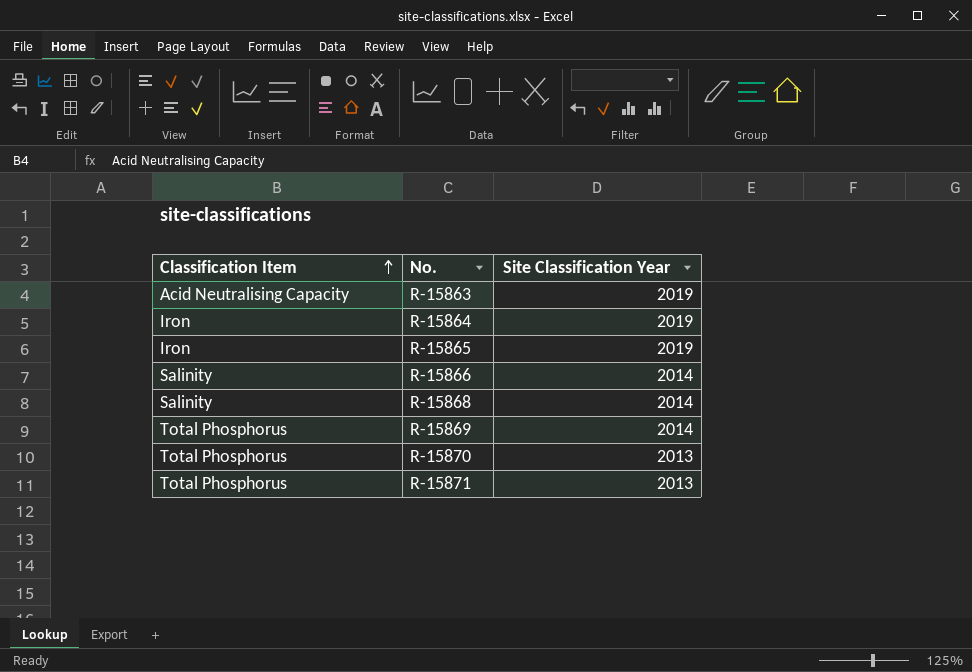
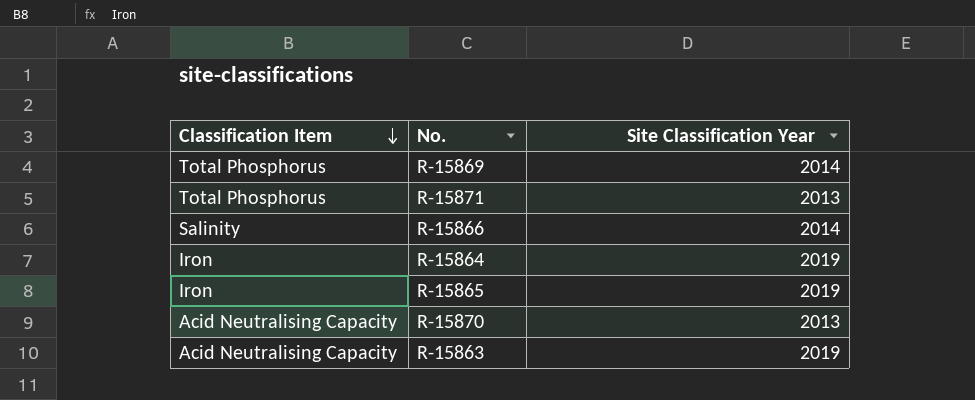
row order: Classification Item ascending -> Classification Item descending
row R-15868: Salinity | 2014 -> none
R-15870 | Classification Item: Total Phosphorus -> Acid Neutralising Capacity

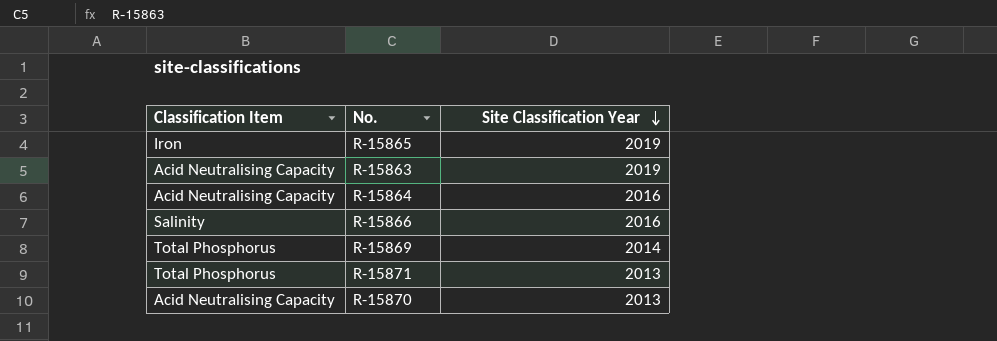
row order: Classification Item descending -> Site Classification Year descending
R-15864 | Classification Item: Iron -> Acid Neutralising Capacity
R-15864 | Site Classification Year: 2019 -> 2016
R-15866 | Site Classification Year: 2014 -> 2016

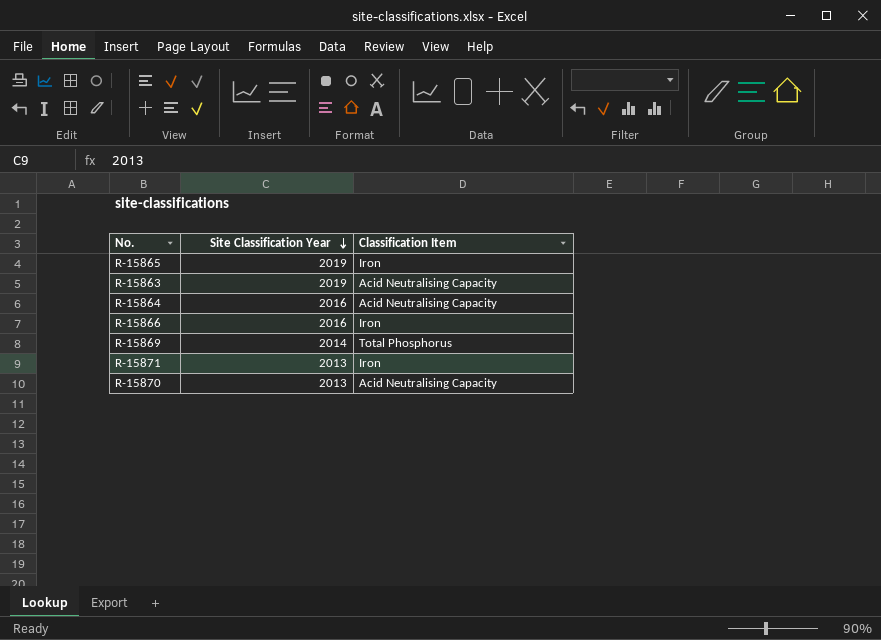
column Classification Item | position: 1 -> 3
R-15866 | Classification Item: Salinity -> Iron
R-15871 | Classification Item: Total Phosphorus -> Iron

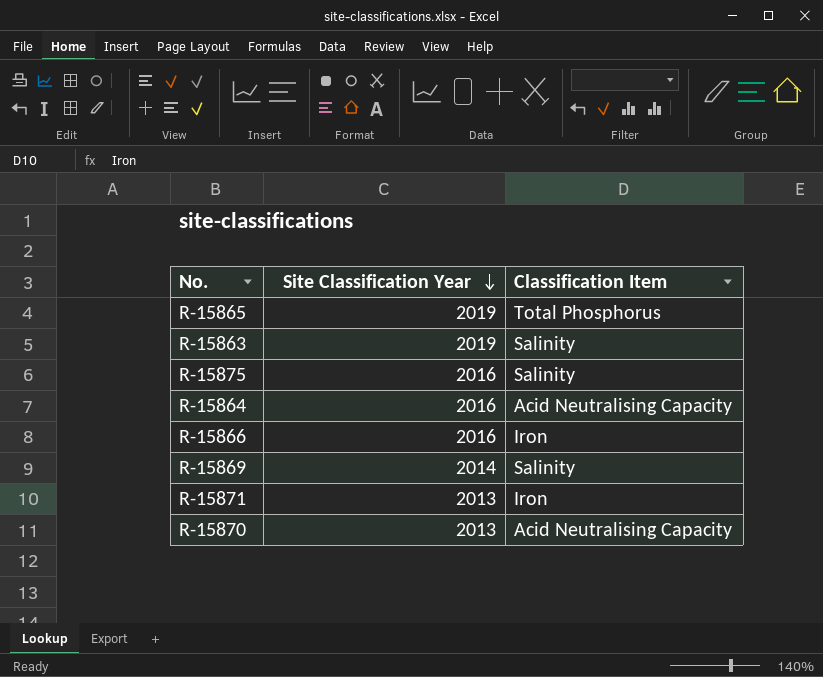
R-15865 | Classification Item: Iron -> Total Phosphorus
R-15863 | Classification Item: Acid Neutralising Capacity -> Salinity
row R-15875: none -> 2016 | Salinity
R-15869 | Classification Item: Total Phosphorus -> Salinity

